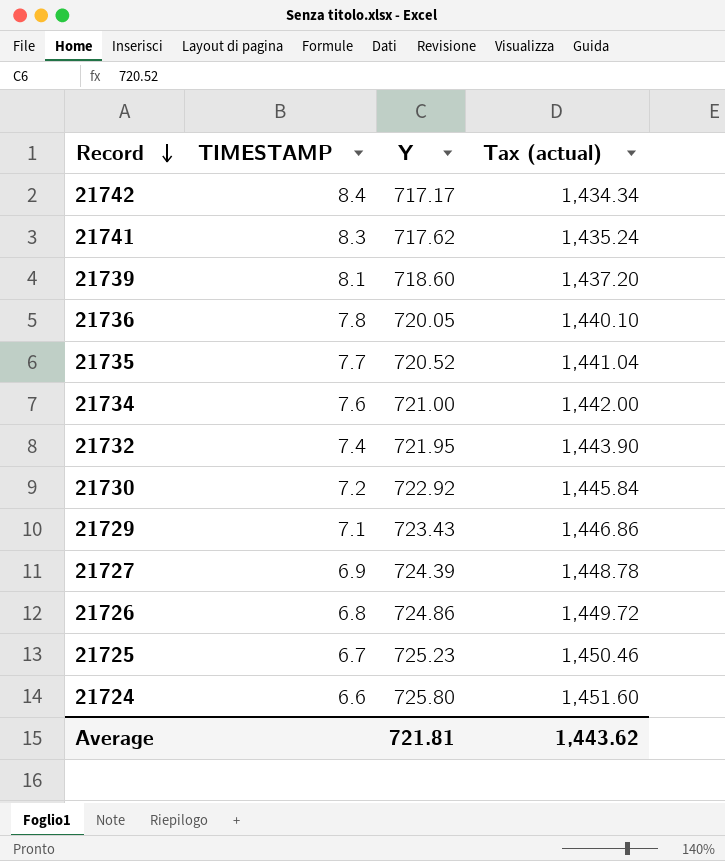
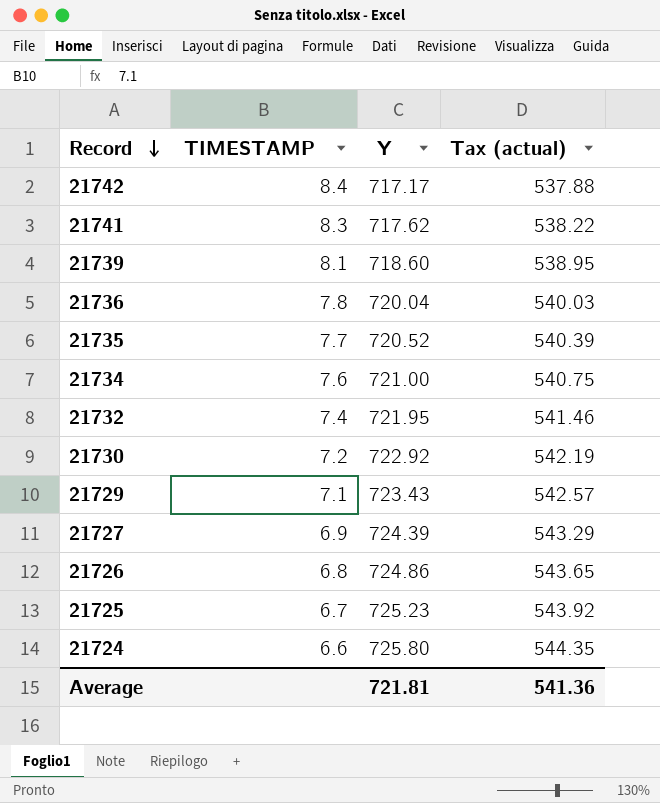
column Tax (actual) | formula: [Y] * 2 -> [Y] * 0.75
21736 | Y: 720.05 -> 720.04
Average | Tax (actual): 1,443.62 -> 541.36

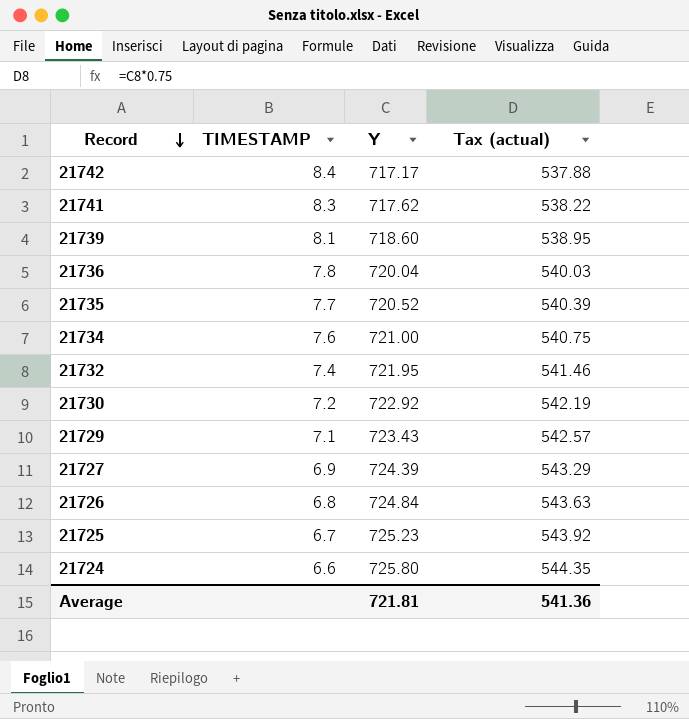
21726 | Y: 724.86 -> 724.84
21726 | Tax (actual): 543.65 -> 543.63

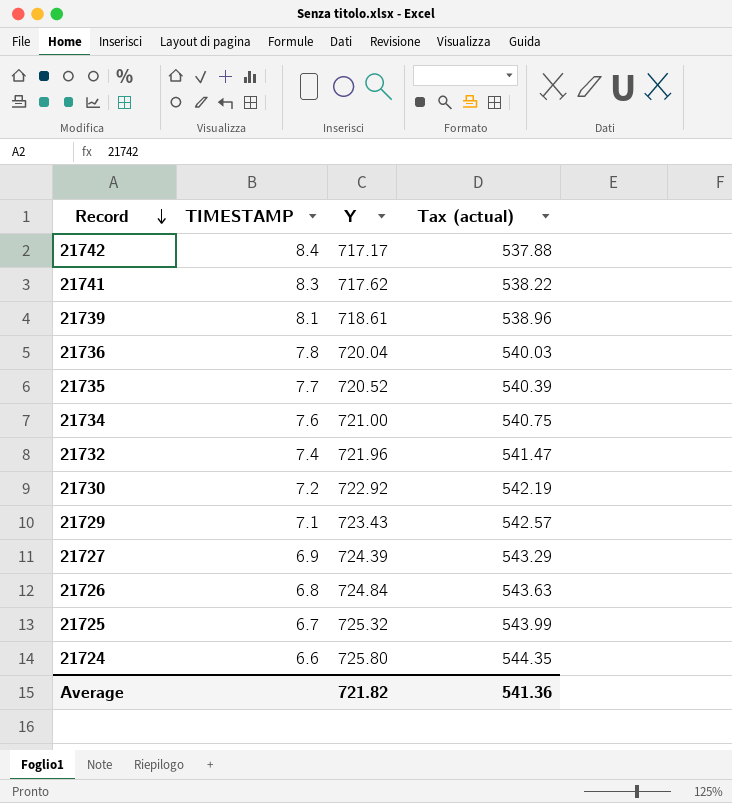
21739 | Y: 718.60 -> 718.61
21739 | Tax (actual): 538.95 -> 538.96
21732 | Y: 721.95 -> 721.96
21732 | Tax (actual): 541.46 -> 541.47
21725 | Y: 725.23 -> 725.32
21725 | Tax (actual): 543.92 -> 543.99
Average | Y: 721.81 -> 721.82

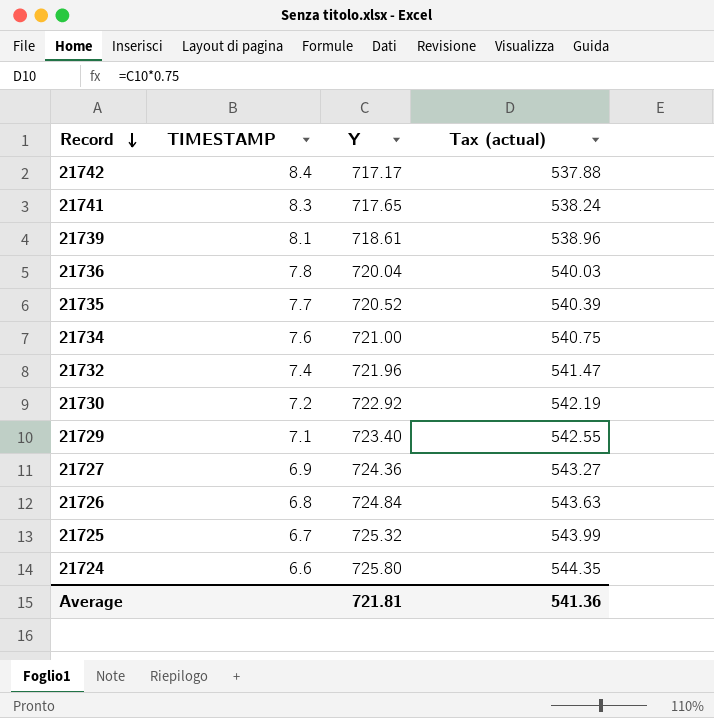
21741 | Y: 717.62 -> 717.65
21741 | Tax (actual): 538.22 -> 538.24
21729 | Y: 723.43 -> 723.40
21729 | Tax (actual): 542.57 -> 542.55
21727 | Y: 724.39 -> 724.36
21727 | Tax (actual): 543.29 -> 543.27
Average | Y: 721.82 -> 721.81

